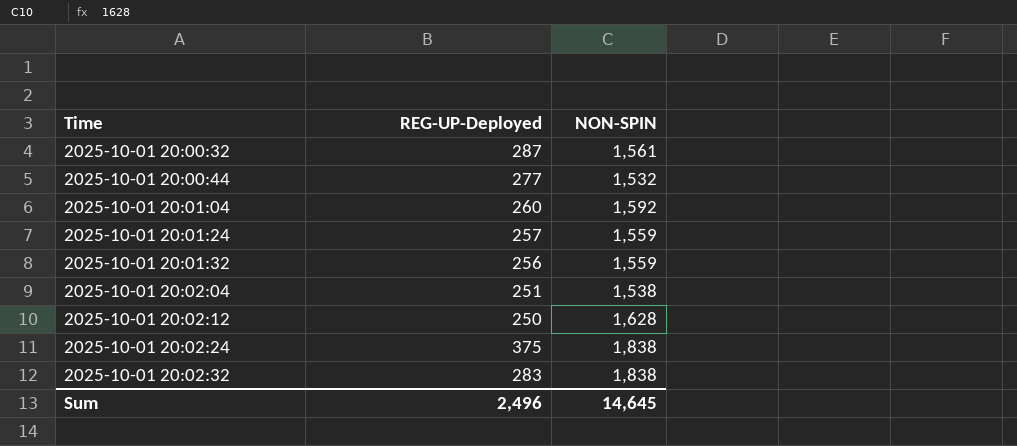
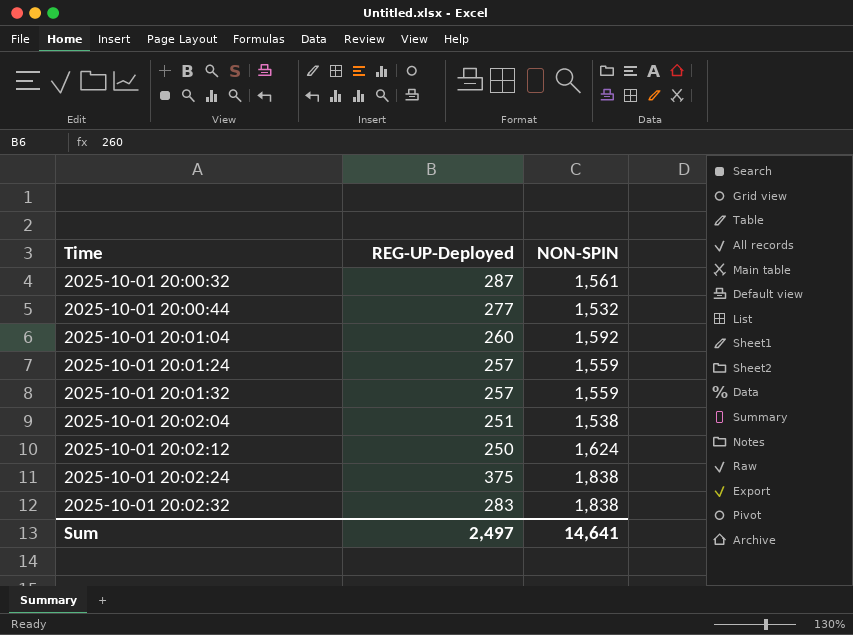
2025-10-01 20:01:32 | REG-UP-Deployed: 256 -> 257
2025-10-01 20:02:12 | NON-SPIN: 1,628 -> 1,624
Sum | REG-UP-Deployed: 2,496 -> 2,497
Sum | NON-SPIN: 14,645 -> 14,641

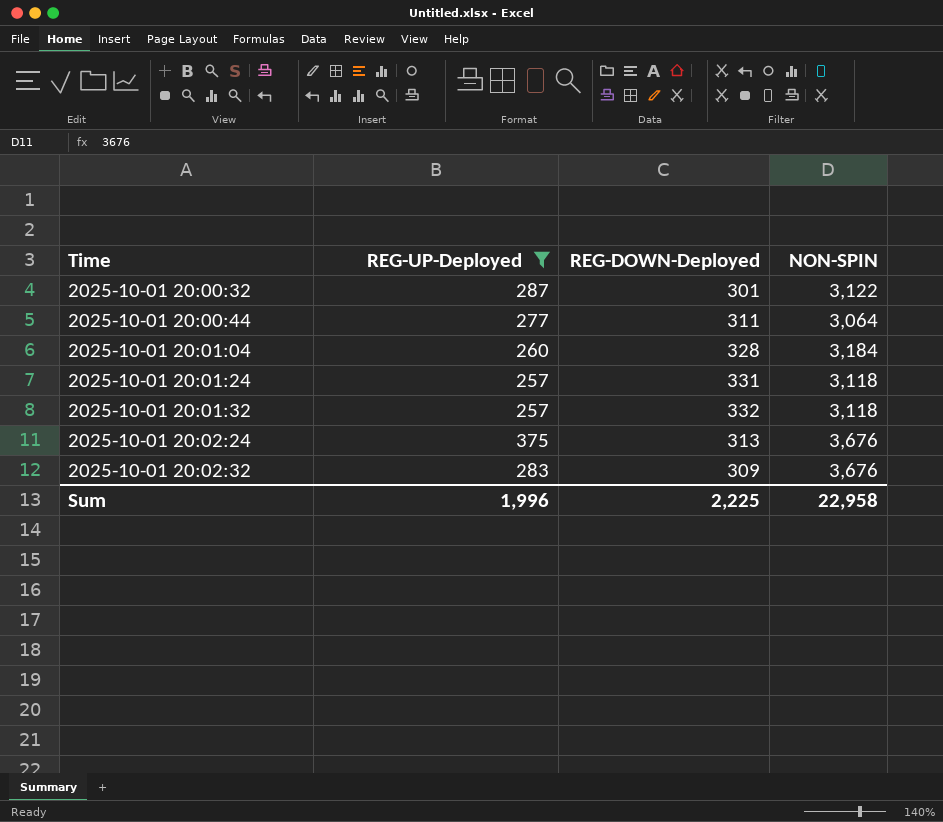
filter: none -> REG-UP-Deployed >= 257
column REG-DOWN-Deployed | position: none -> 3
2025-10-01 20:00:32 | NON-SPIN: 1,561 -> 3,122
2025-10-01 20:00:44 | NON-SPIN: 1,532 -> 3,064
2025-10-01 20:01:04 | NON-SPIN: 1,592 -> 3,184
2025-10-01 20:01:24 | NON-SPIN: 1,559 -> 3,118
2025-10-01 20:01:32 | NON-SPIN: 1,559 -> 3,118
2025-10-01 20:02:24 | NON-SPIN: 1,838 -> 3,676
2025-10-01 20:02:32 | NON-SPIN: 1,838 -> 3,676
Sum | REG-UP-Deployed: 2,497 -> 1,996
Sum | NON-SPIN: 14,641 -> 22,958

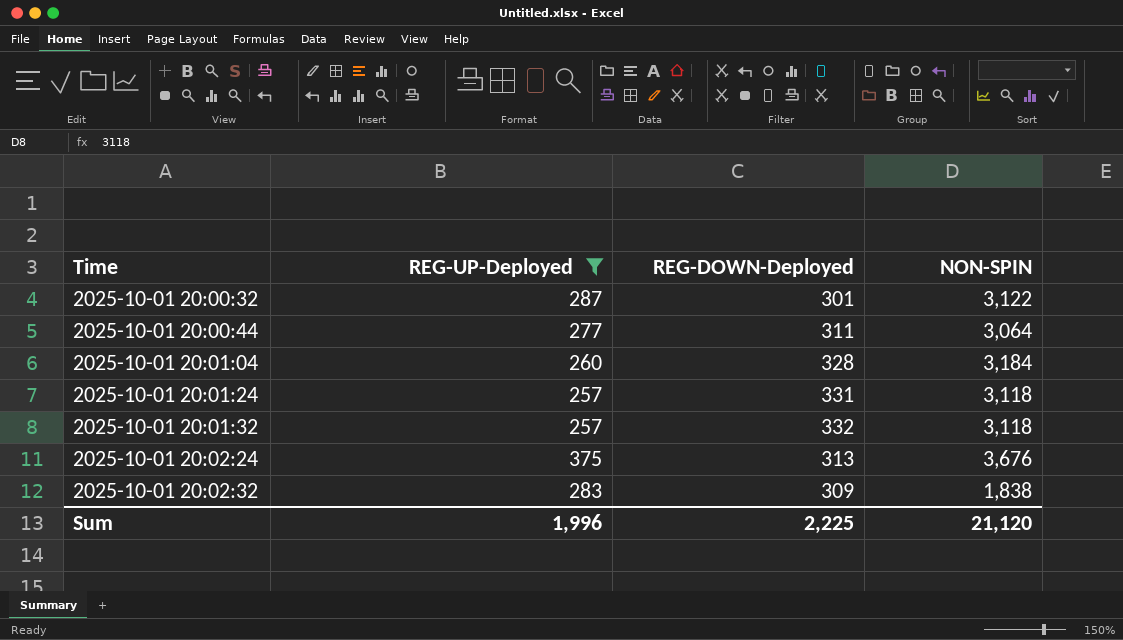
2025-10-01 20:02:32 | NON-SPIN: 3,676 -> 1,838
Sum | NON-SPIN: 22,958 -> 21,120

